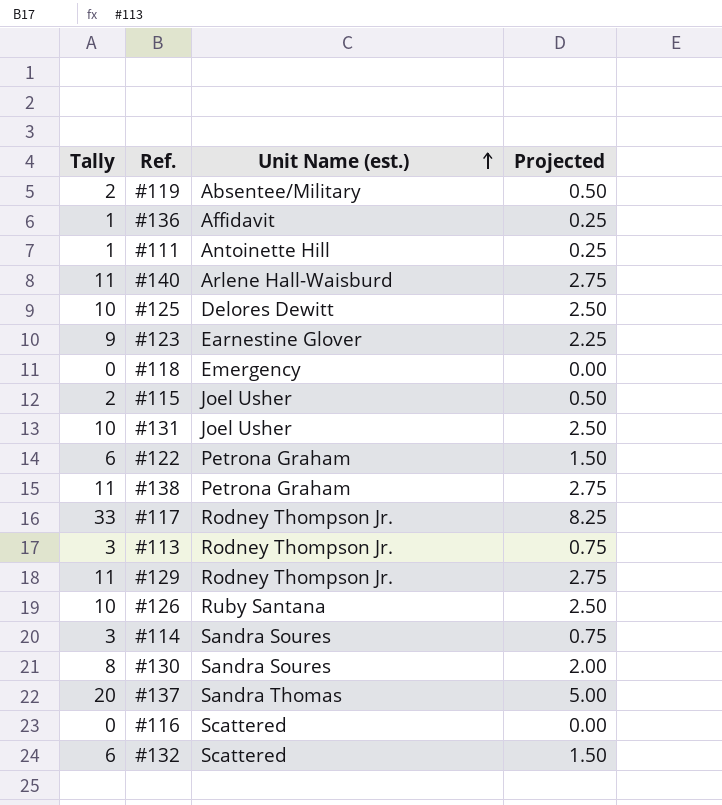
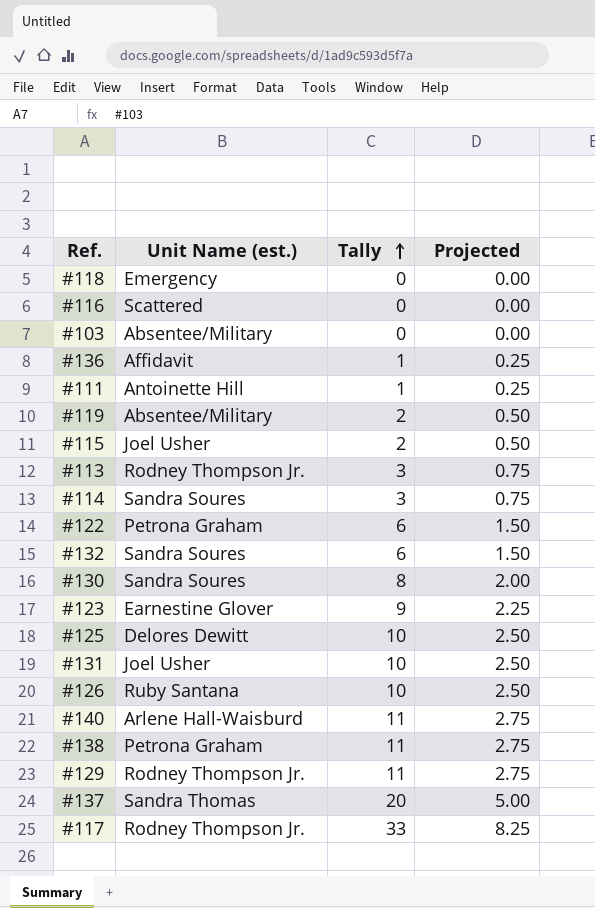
row order: Unit Name (est.) ascending -> Tally ascending
column Tally | position: 1 -> 3
row #103: none -> Absentee/Military | 0 | 0.00
#132 | Unit Name (est.): Scattered -> Sandra Soures

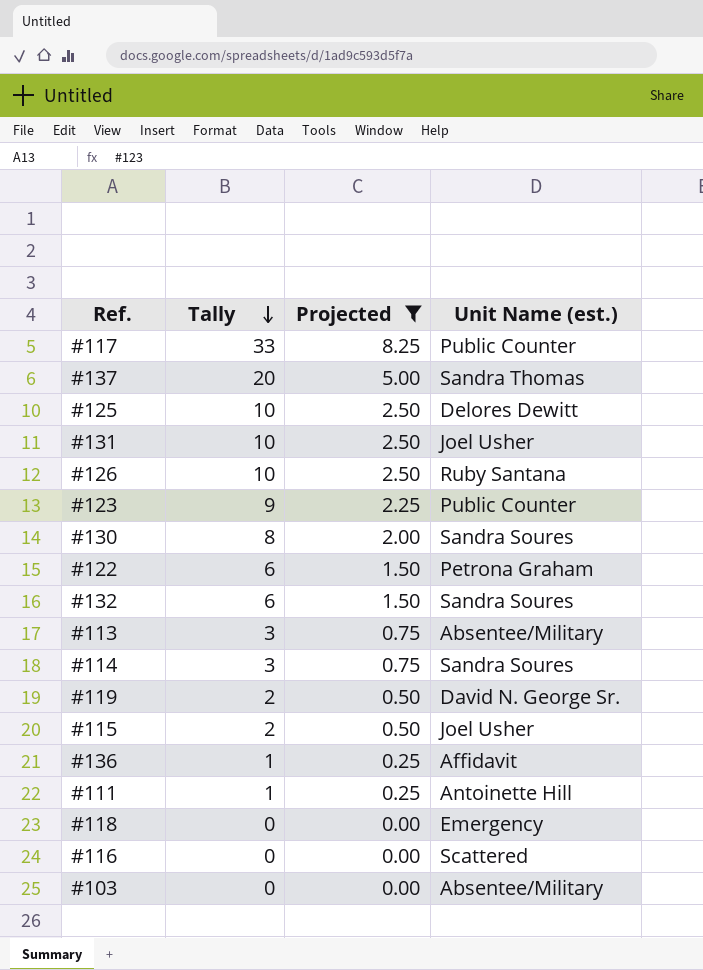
filter: none -> Projected != 2.75
row order: Tally ascending -> Tally descending
column Unit Name (est.) | position: 2 -> 4
#117 | Unit Name (est.): Rodney Thompson Jr. -> Public Counter
#123 | Unit Name (est.): Earnestine Glover -> Public Counter
#113 | Unit Name (est.): Rodney Thompson Jr. -> Absentee/Military
#119 | Unit Name (est.): Absentee/Military -> David N. George Sr.

